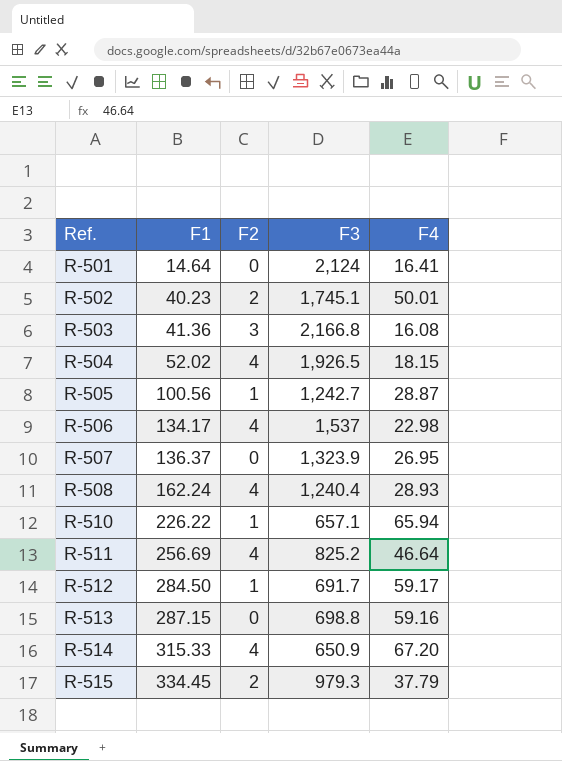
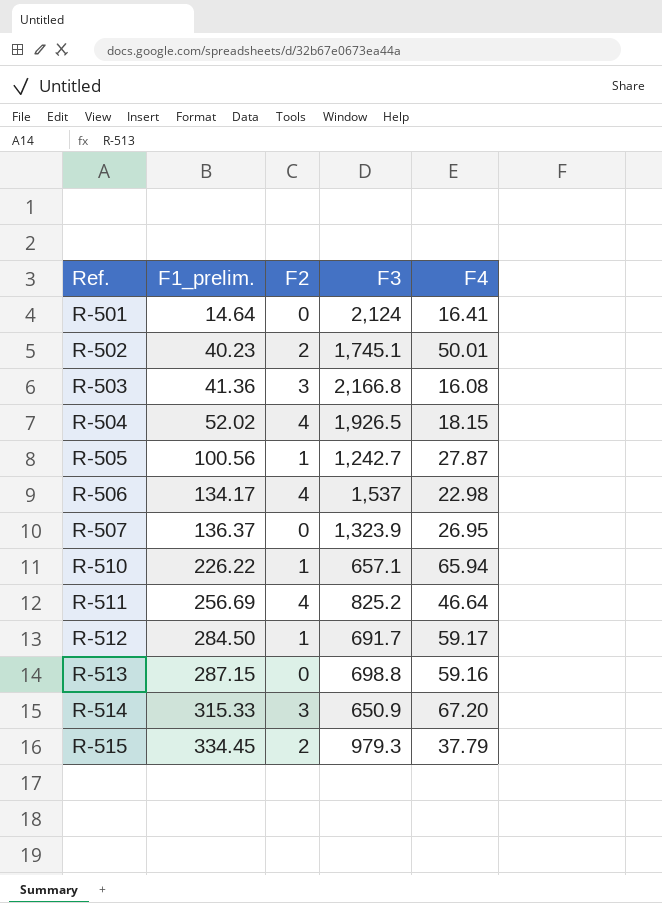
column name: F1 -> F1_prelim.
row R-508: 162.24 | 4 | 1,240.4 | 28.93 -> none
R-505 | F4: 28.87 -> 27.87
R-514 | F2: 4 -> 3

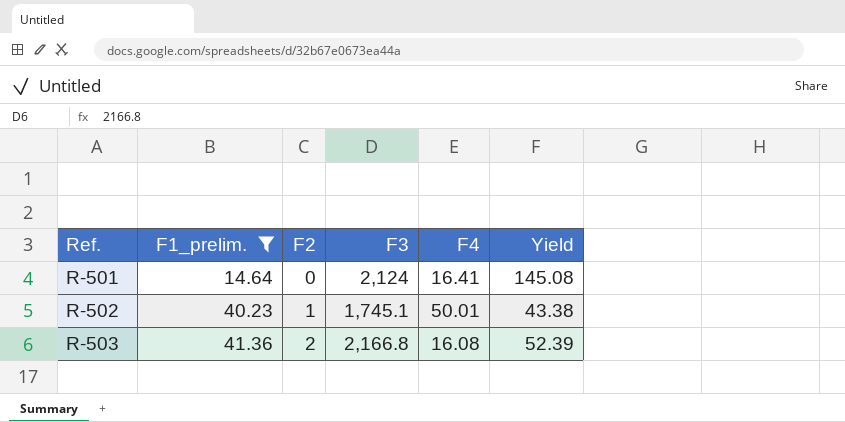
filter: none -> F1_prelim. <= 41.36
column Yield | formula: none -> [F3] / [F1_prelim.]
R-502 | F2: 2 -> 1
R-503 | F2: 3 -> 2

